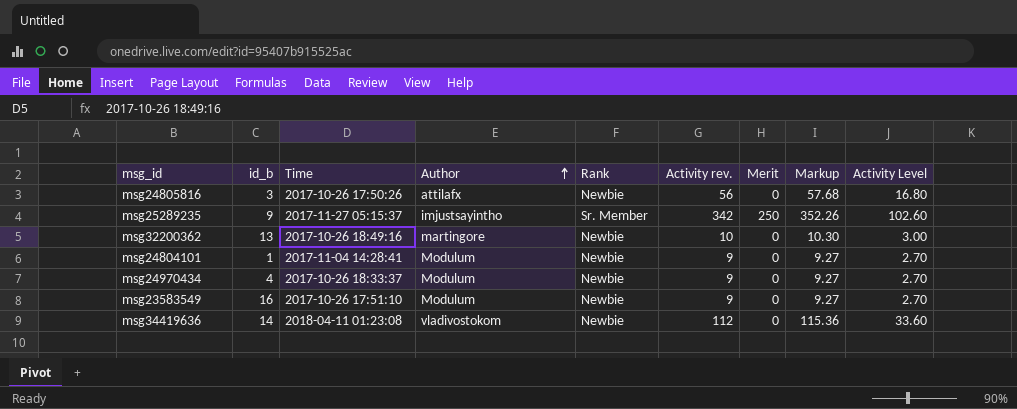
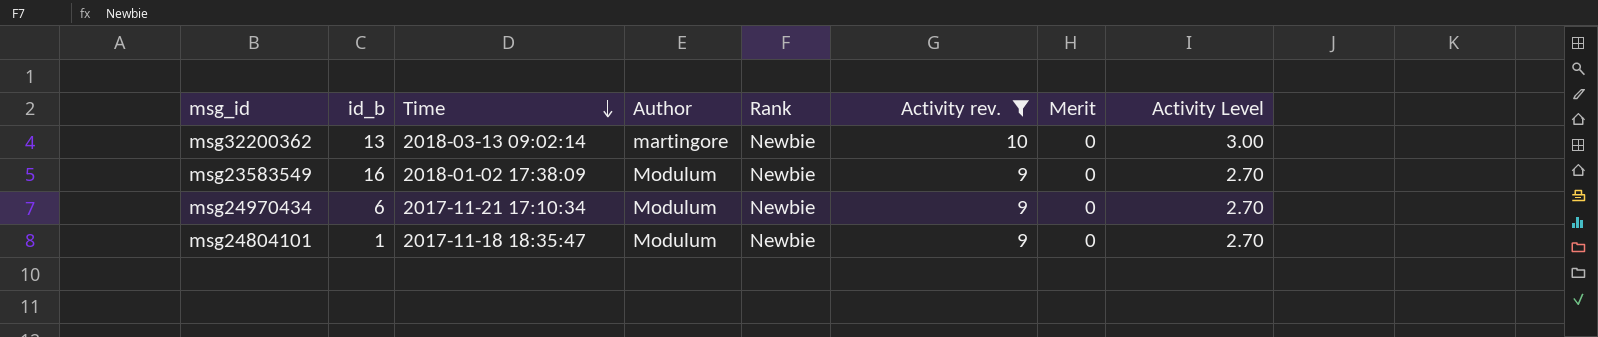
filter: none -> Activity rev. <= 10
row order: Author ascending -> Time descending
column Markup | formula: [Activity rev.] * 1.03 -> none
msg32200362 | Time: 2017-10-26 18:49:16 -> 2018-03-13 09:02:14
msg23583549 | Time: 2017-10-26 17:51:10 -> 2018-01-02 17:38:09
msg24970434 | id_b: 4 -> 6
msg24970434 | Time: 2017-10-26 18:33:37 -> 2017-11-21 17:10:34
msg24804101 | Time: 2017-11-04 14:28:41 -> 2017-11-18 18:35:47

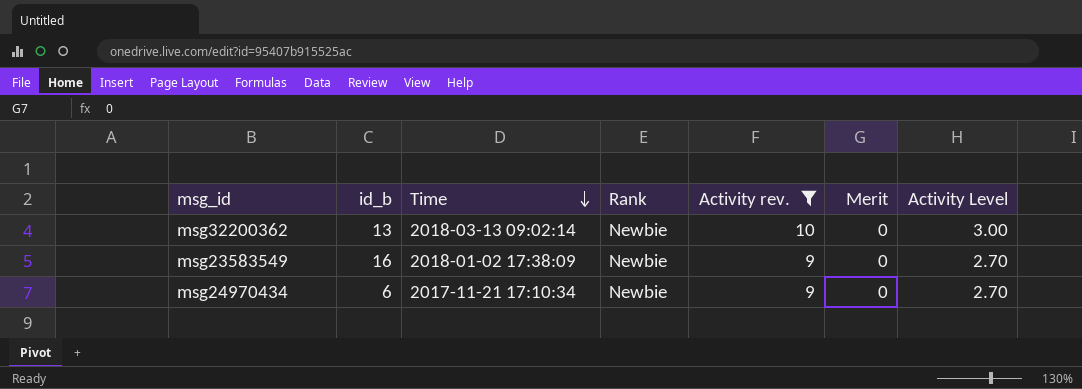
column Author | position: 4 -> none
row msg24804101: 1 | 2017-11-18 18:35:47 | Modulum | Newbie | 9 | 0 | 2.70 -> none

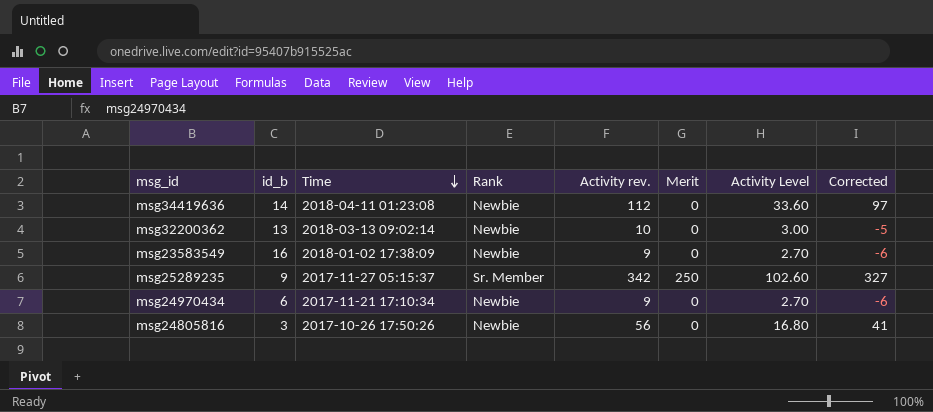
filter: Activity rev. <= 10 -> none
column Corrected | formula: none -> [Activity rev.] - 15

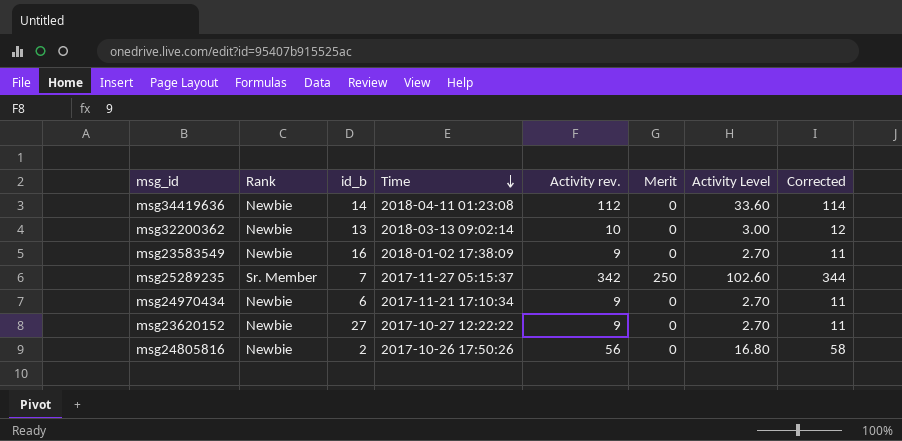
column Rank | position: 4 -> 2
column Corrected | formula: [Activity rev.] - 15 -> [Activity rev.] + 2
msg25289235 | id_b: 9 -> 7
row msg23620152: none -> Newbie | 27 | 2017-10-27 12:22:22 | 9 | 0 | 2.70 | 11
msg24805816 | id_b: 3 -> 2

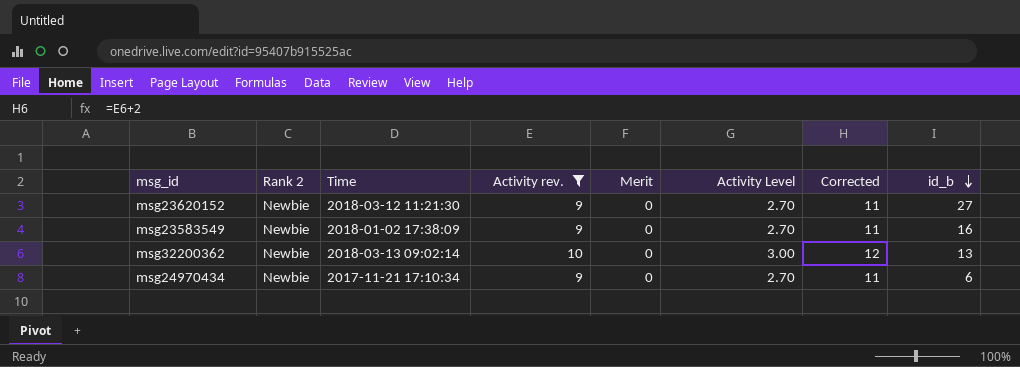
filter: none -> Activity rev. <= 10
row order: Time descending -> id_b descending
column name: Rank -> Rank 2
column id_b | position: 3 -> 8
msg23620152 | Time: 2017-10-27 12:22:22 -> 2018-03-12 11:21:30

